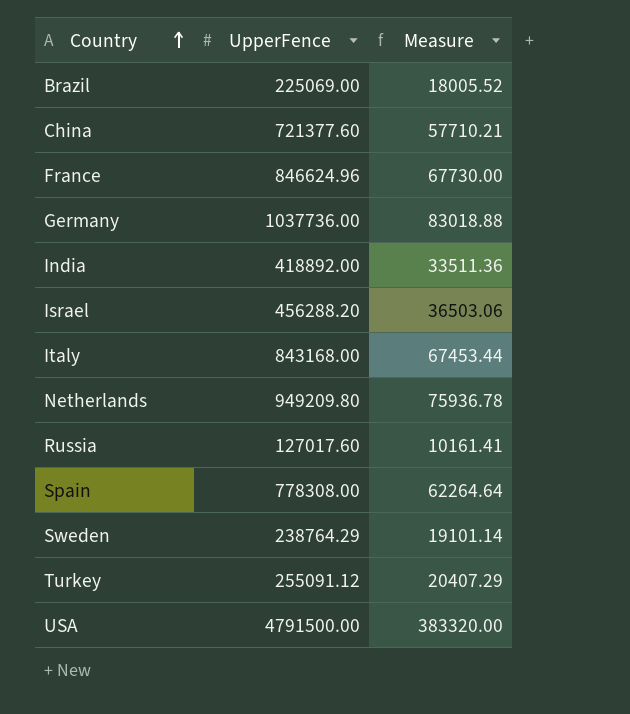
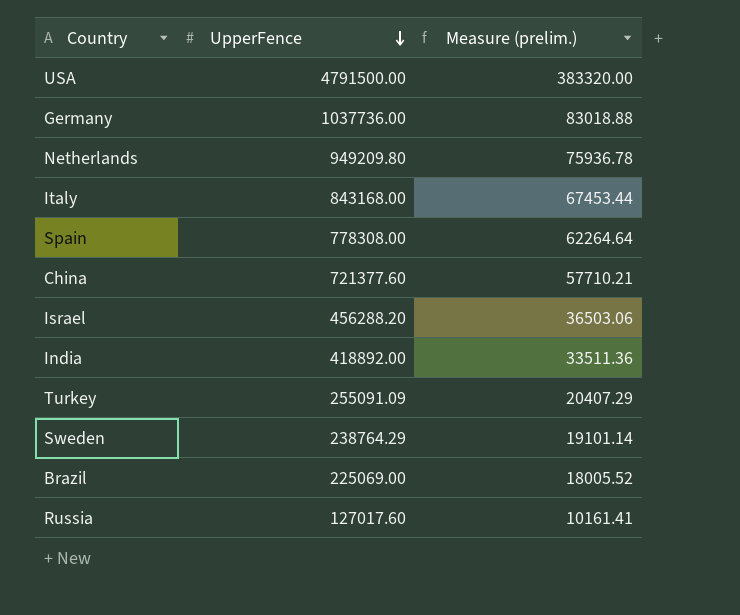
row order: Country ascending -> UpperFence descending
column name: Measure -> Measure (prelim.)
row France: 846624.96 | 67730.00 -> none
Turkey | UpperFence: 255091.12 -> 255091.09

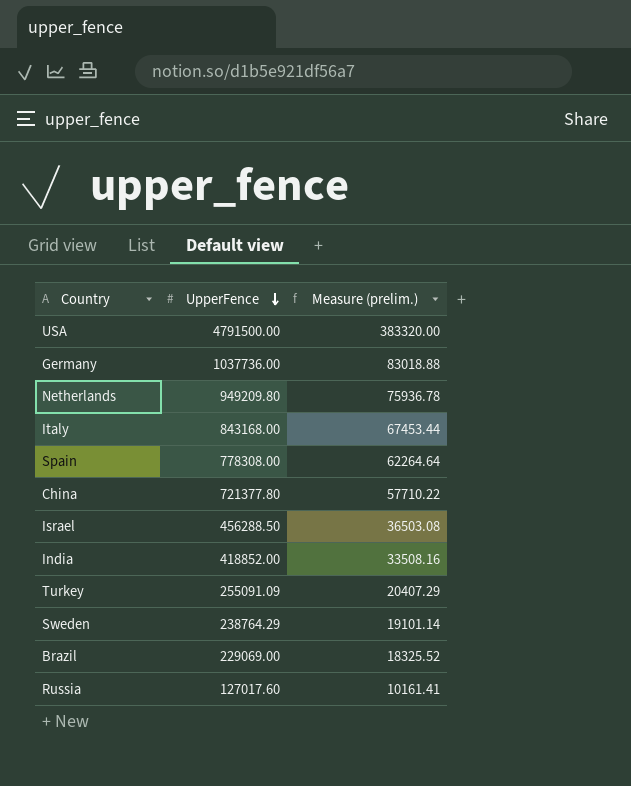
China | UpperFence: 721377.60 -> 721377.80
China | Measure (prelim.): 57710.21 -> 57710.22
Israel | UpperFence: 456288.20 -> 456288.50
Israel | Measure (prelim.): 36503.06 -> 36503.08
India | UpperFence: 418892.00 -> 418852.00
India | Measure (prelim.): 33511.36 -> 33508.16
Brazil | UpperFence: 225069.00 -> 229069.00
Brazil | Measure (prelim.): 18005.52 -> 18325.52

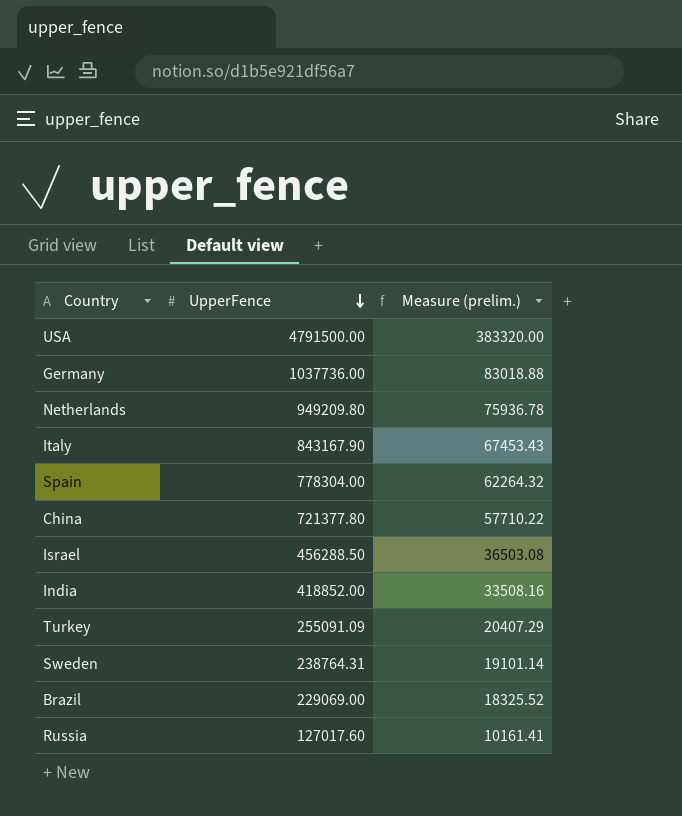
Italy | UpperFence: 843168.00 -> 843167.90
Italy | Measure (prelim.): 67453.44 -> 67453.43
Spain | UpperFence: 778308.00 -> 778304.00
Spain | Measure (prelim.): 62264.64 -> 62264.32
Sweden | UpperFence: 238764.29 -> 238764.31

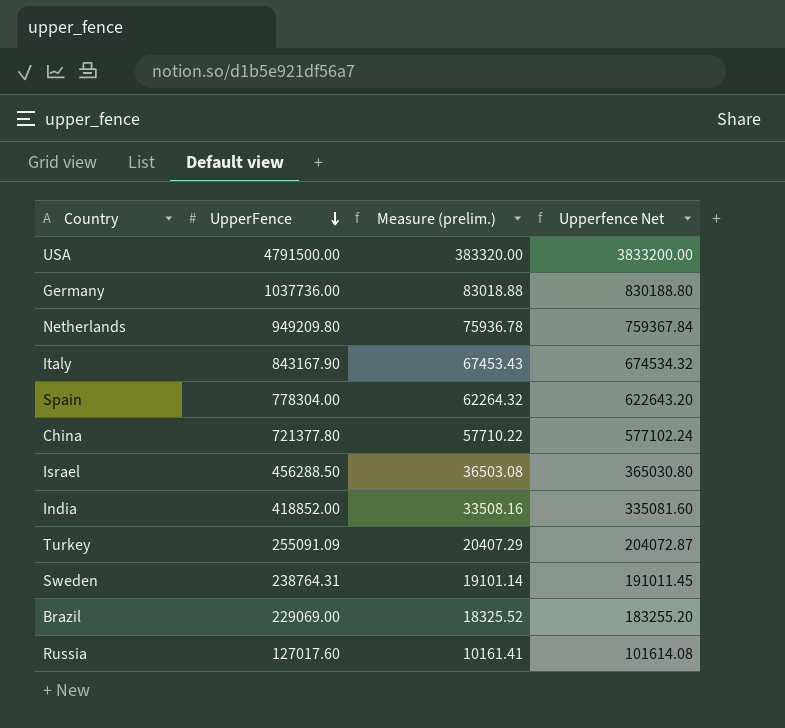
column Upperfence Net | formula: none -> [UpperFence] * 0.8

